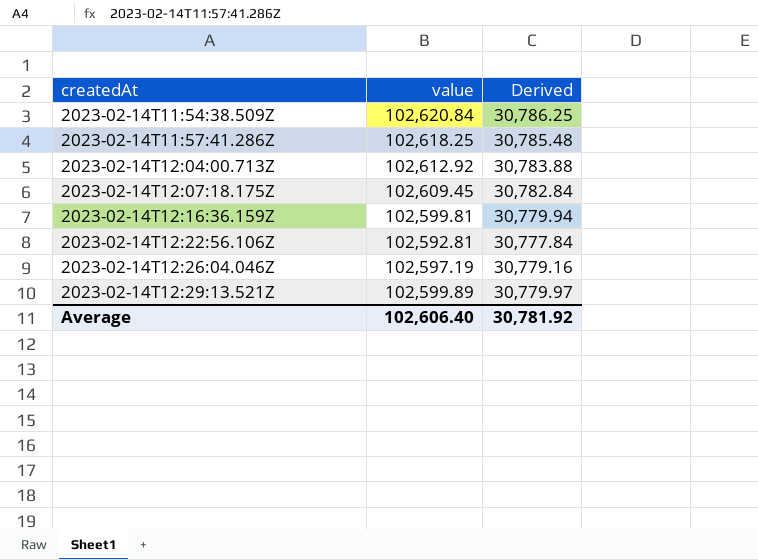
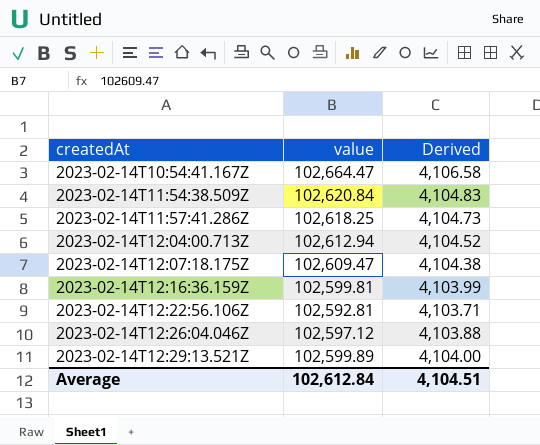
column Derived | formula: [value] * 0.3 -> [value] * 0.04
row 2023-02-14T10:54:41.167Z: none -> 102,664.47 | 4,106.58
2023-02-14T12:04:00.713Z | value: 102,612.92 -> 102,612.94
2023-02-14T12:07:18.175Z | value: 102,609.45 -> 102,609.47
2023-02-14T12:26:04.046Z | value: 102,597.19 -> 102,597.12
Average | value: 102,606.40 -> 102,612.84
Average | Derived: 30,781.92 -> 4,104.51

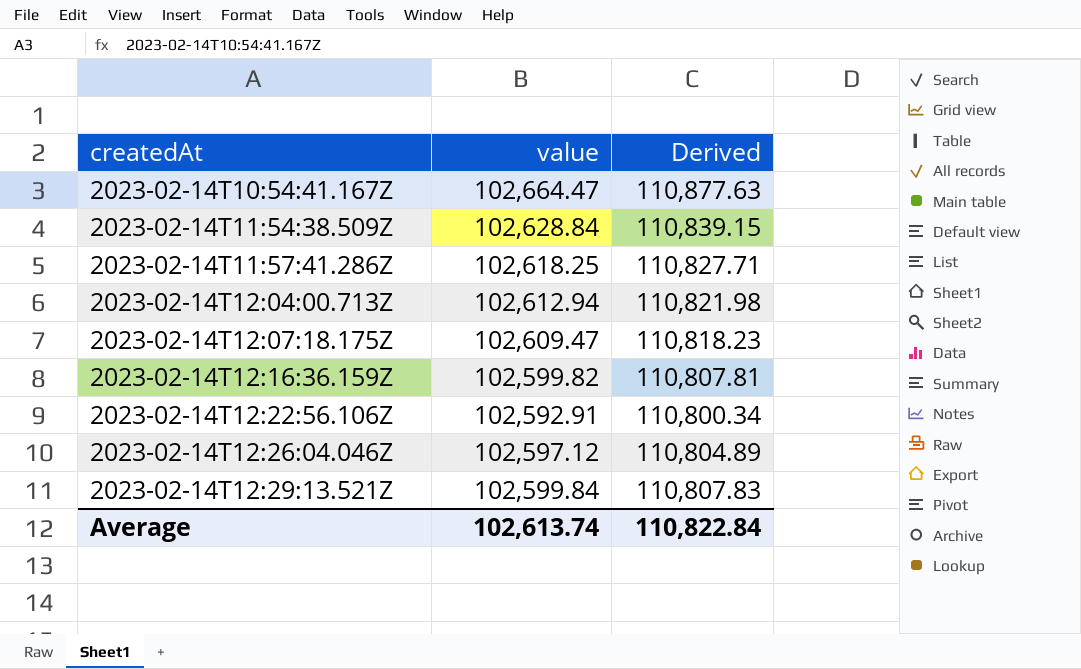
column Derived | formula: [value] * 0.04 -> [value] * 1.08
2023-02-14T11:54:38.509Z | value: 102,620.84 -> 102,628.84
2023-02-14T12:16:36.159Z | value: 102,599.81 -> 102,599.82
2023-02-14T12:22:56.106Z | value: 102,592.81 -> 102,592.91
2023-02-14T12:29:13.521Z | value: 102,599.89 -> 102,599.84
Average | value: 102,612.84 -> 102,613.74
Average | Derived: 4,104.51 -> 110,822.84

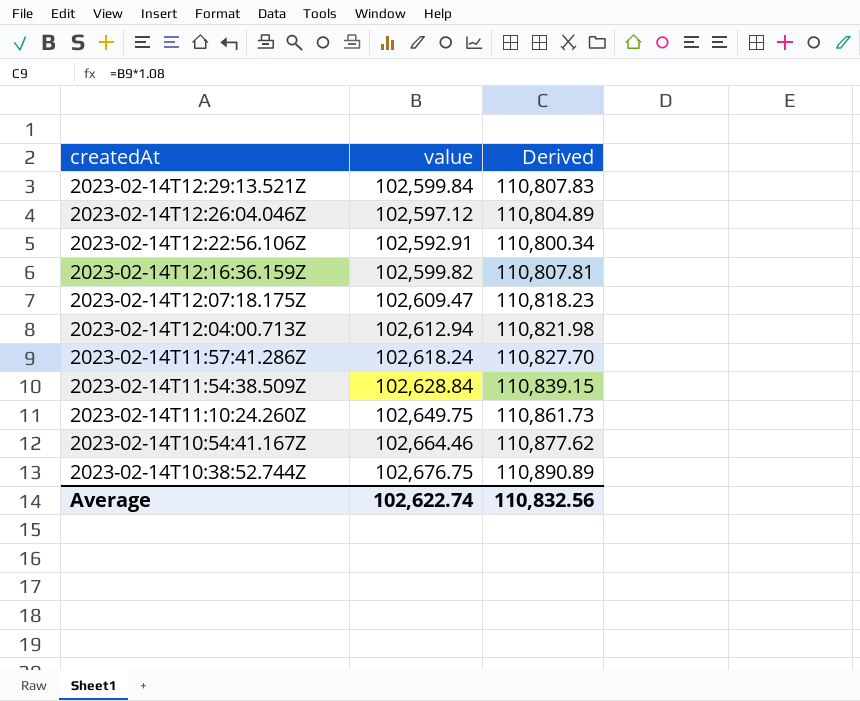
row order: createdAt ascending -> createdAt descending
2023-02-14T11:57:41.286Z | value: 102,618.25 -> 102,618.24
2023-02-14T11:57:41.286Z | Derived: 110,827.71 -> 110,827.70
row 2023-02-14T11:10:24.260Z: none -> 102,649.75 | 110,861.73
2023-02-14T10:54:41.167Z | value: 102,664.47 -> 102,664.46
2023-02-14T10:54:41.167Z | Derived: 110,877.63 -> 110,877.62
row 2023-02-14T10:38:52.744Z: none -> 102,676.75 | 110,890.89
Average | value: 102,613.74 -> 102,622.74
Average | Derived: 110,822.84 -> 110,832.56

